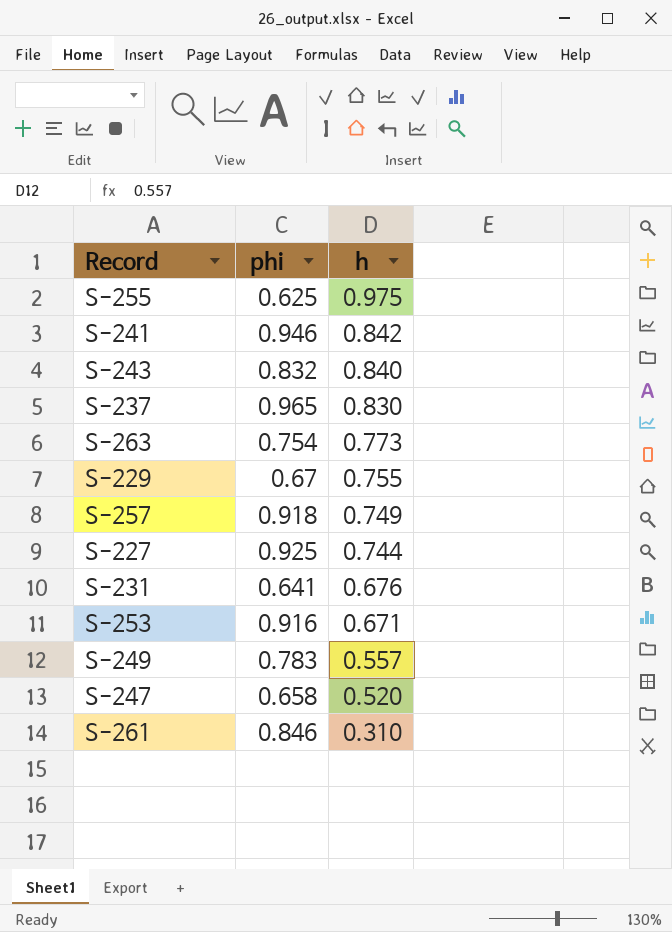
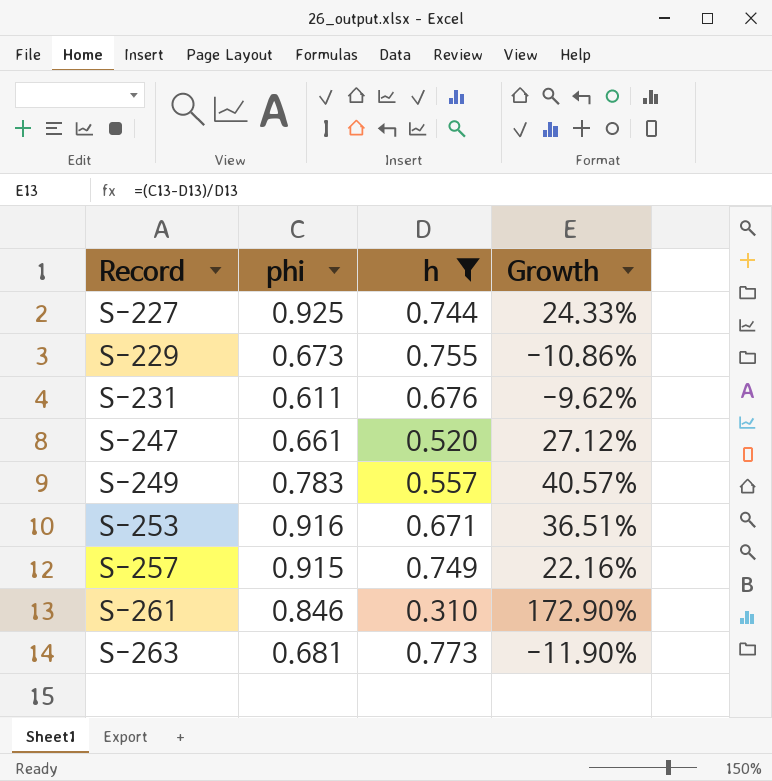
filter: none -> h <= 0.773
row order: h descending -> Record ascending
column Growth | formula: none -> ([phi] - [h]) / [h]
S-229 | phi: 0.67 -> 0.673
S-231 | phi: 0.641 -> 0.611
S-247 | phi: 0.658 -> 0.661
S-257 | phi: 0.918 -> 0.915
S-263 | phi: 0.754 -> 0.681

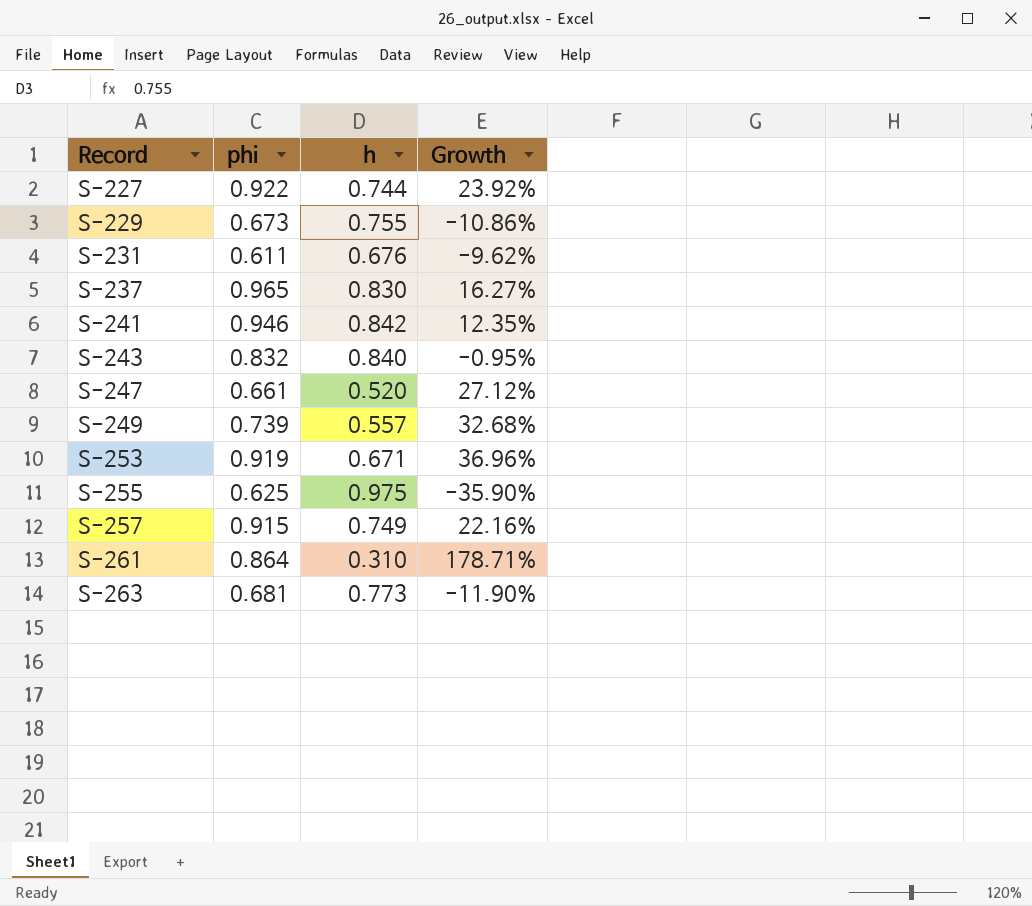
filter: h <= 0.773 -> none
S-227 | phi: 0.925 -> 0.922
S-227 | Growth: 24.33% -> 23.92%
S-249 | phi: 0.783 -> 0.739
S-249 | Growth: 40.57% -> 32.68%
S-253 | phi: 0.916 -> 0.919
S-253 | Growth: 36.51% -> 36.96%
S-261 | phi: 0.846 -> 0.864
S-261 | Growth: 172.90% -> 178.71%

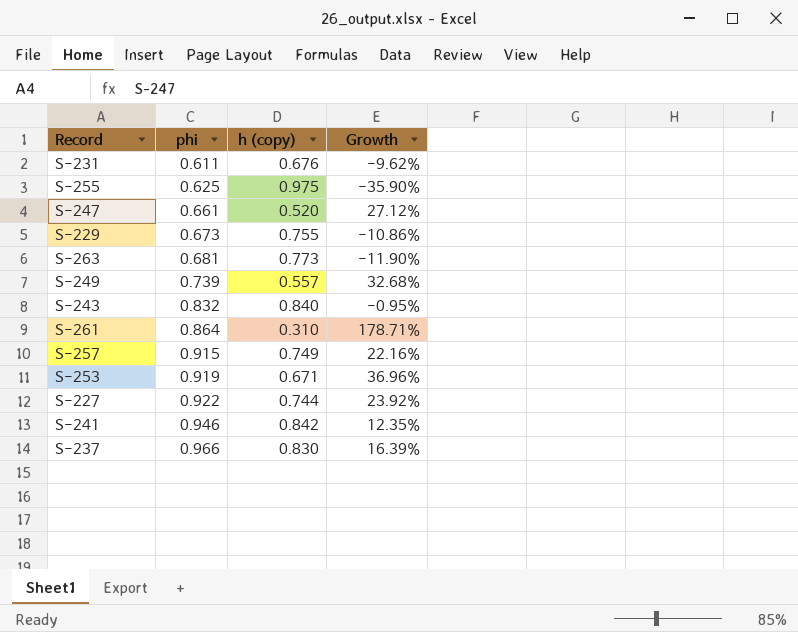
row order: Record ascending -> phi ascending
column name: h -> h (copy)
S-237 | phi: 0.965 -> 0.966
S-237 | Growth: 16.27% -> 16.39%

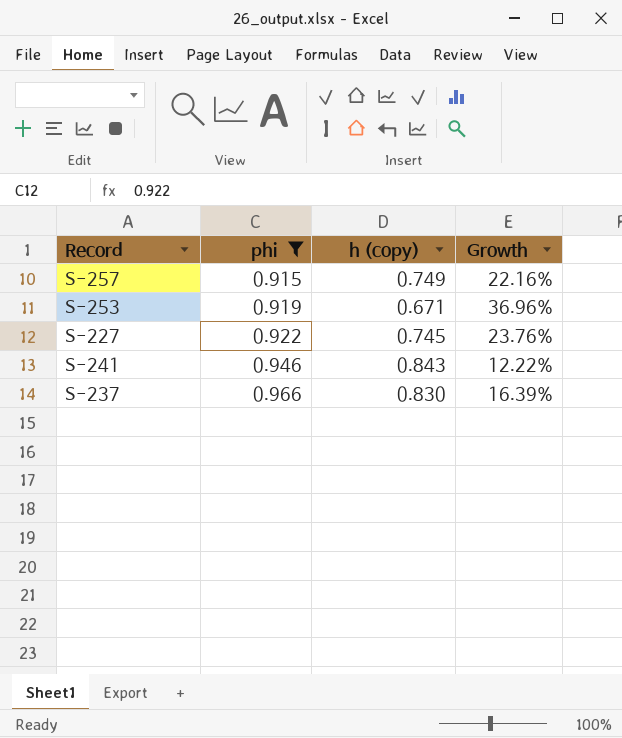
filter: none -> phi >= 0.915
S-227 | h (copy): 0.744 -> 0.745
S-227 | Growth: 23.92% -> 23.76%
S-241 | h (copy): 0.842 -> 0.843
S-241 | Growth: 12.35% -> 12.22%

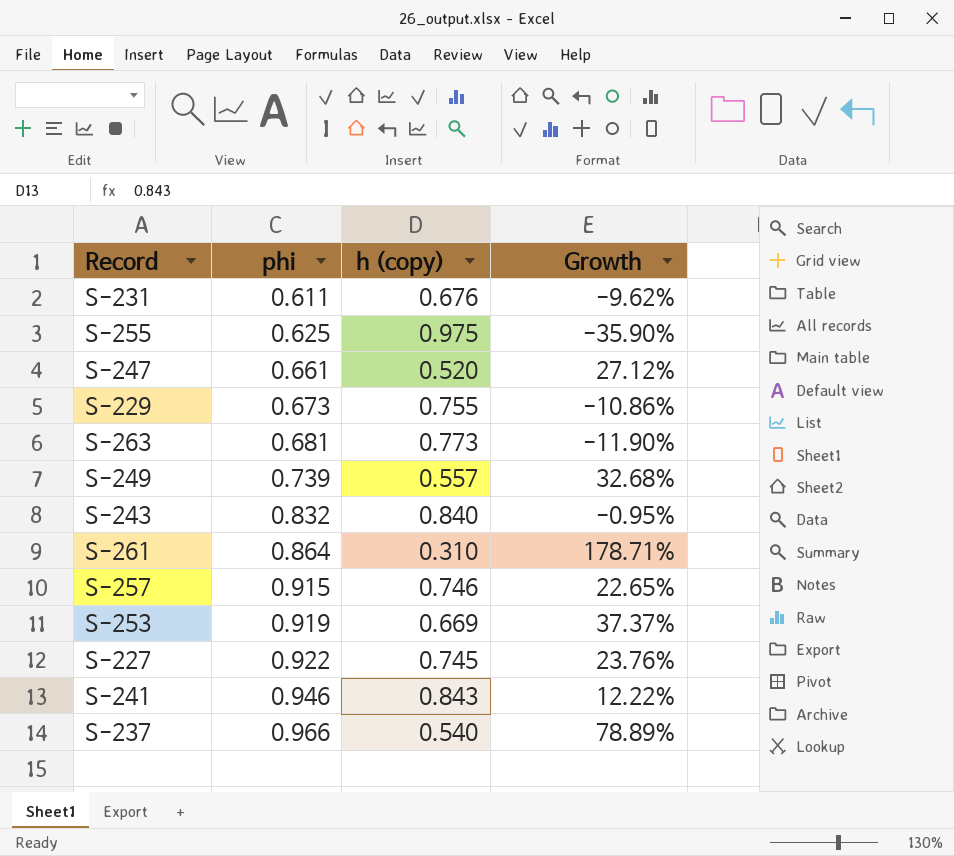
filter: phi >= 0.915 -> none
S-257 | h (copy): 0.749 -> 0.746
S-257 | Growth: 22.16% -> 22.65%
S-253 | h (copy): 0.671 -> 0.669
S-253 | Growth: 36.96% -> 37.37%
S-237 | h (copy): 0.830 -> 0.540
S-237 | Growth: 16.39% -> 78.89%

